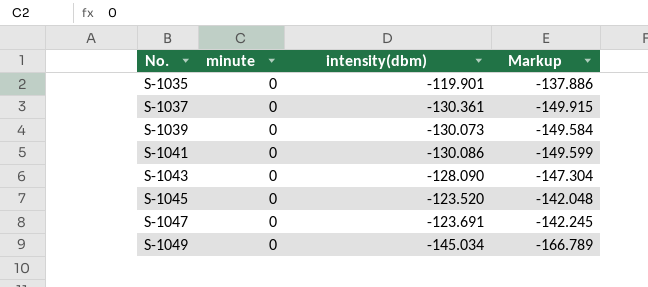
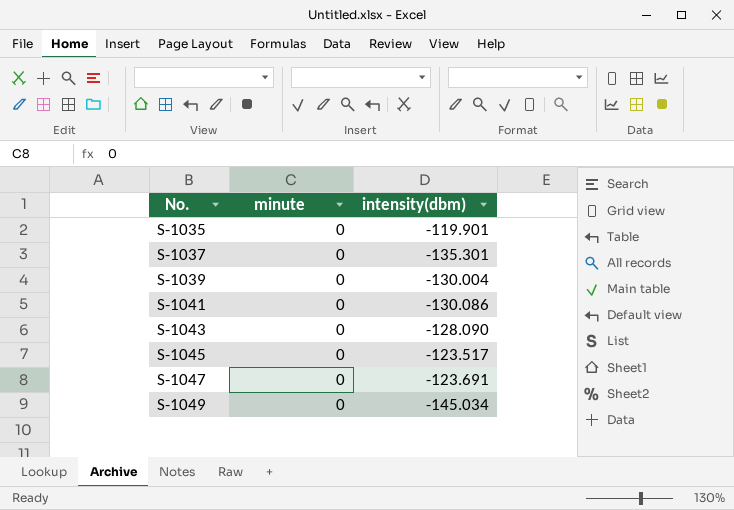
column Markup | formula: [intensity(dbm)] * 1.15 -> none
S-1037 | intensity(dbm): -130.361 -> -135.301
S-1039 | intensity(dbm): -130.073 -> -130.004
S-1045 | intensity(dbm): -123.520 -> -123.517

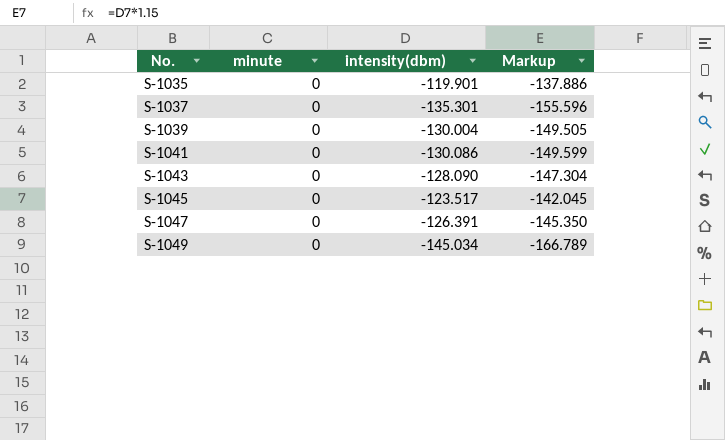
column Markup | formula: none -> [intensity(dbm)] * 1.15
S-1047 | intensity(dbm): -123.691 -> -126.391

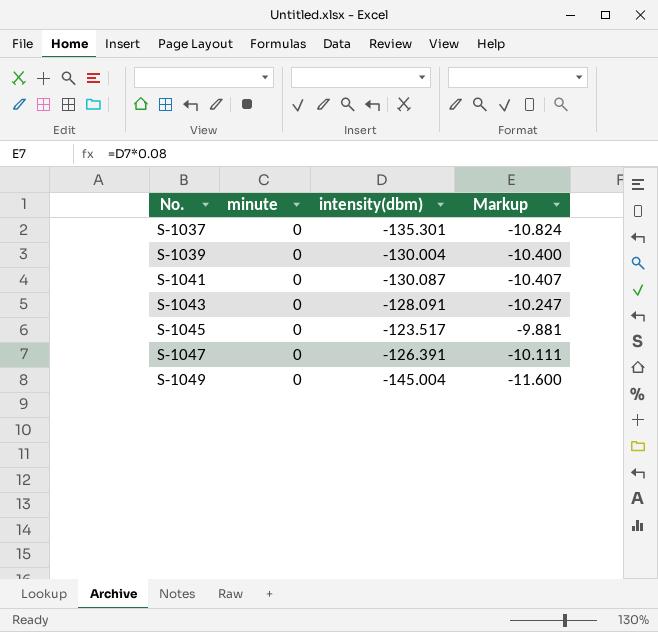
column Markup | formula: [intensity(dbm)] * 1.15 -> [intensity(dbm)] * 0.08
row S-1035: 0 | -119.901 | -137.886 -> none
S-1041 | intensity(dbm): -130.086 -> -130.087
S-1043 | intensity(dbm): -128.090 -> -128.091
S-1049 | intensity(dbm): -145.034 -> -145.004

